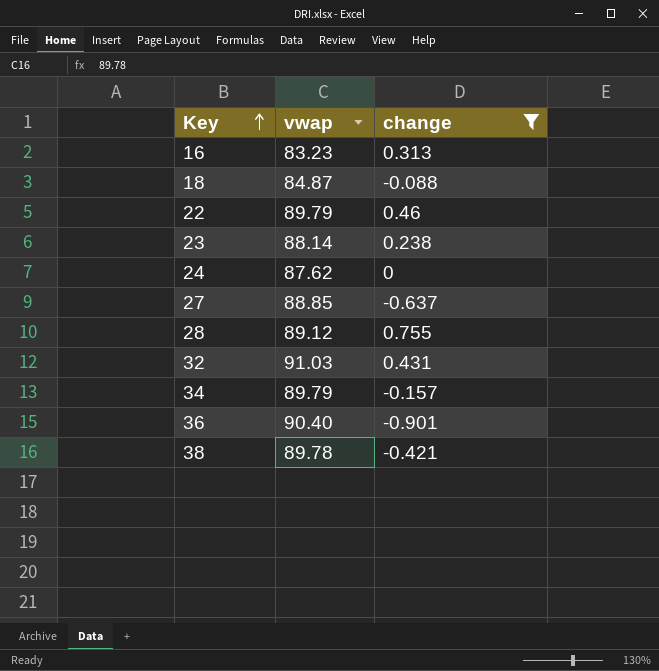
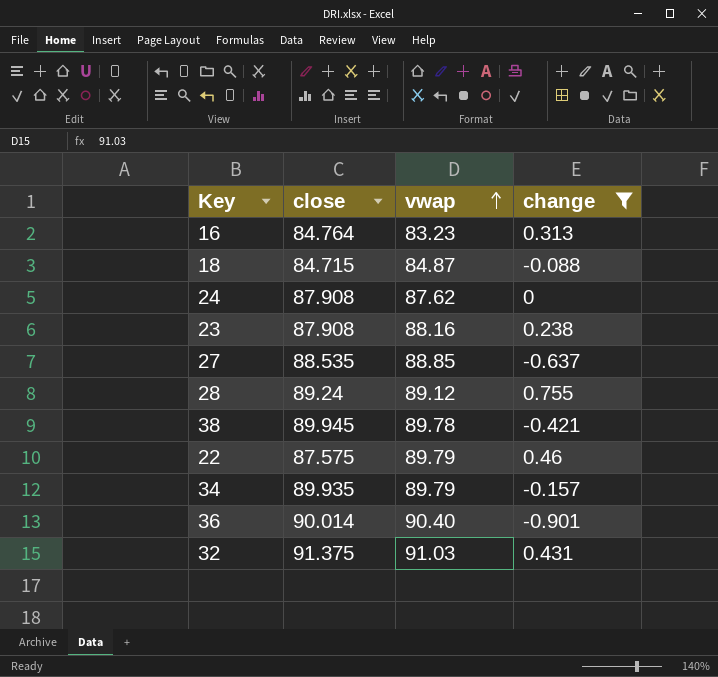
row order: Key ascending -> vwap ascending
column close | position: none -> 2
23 | vwap: 88.14 -> 88.16

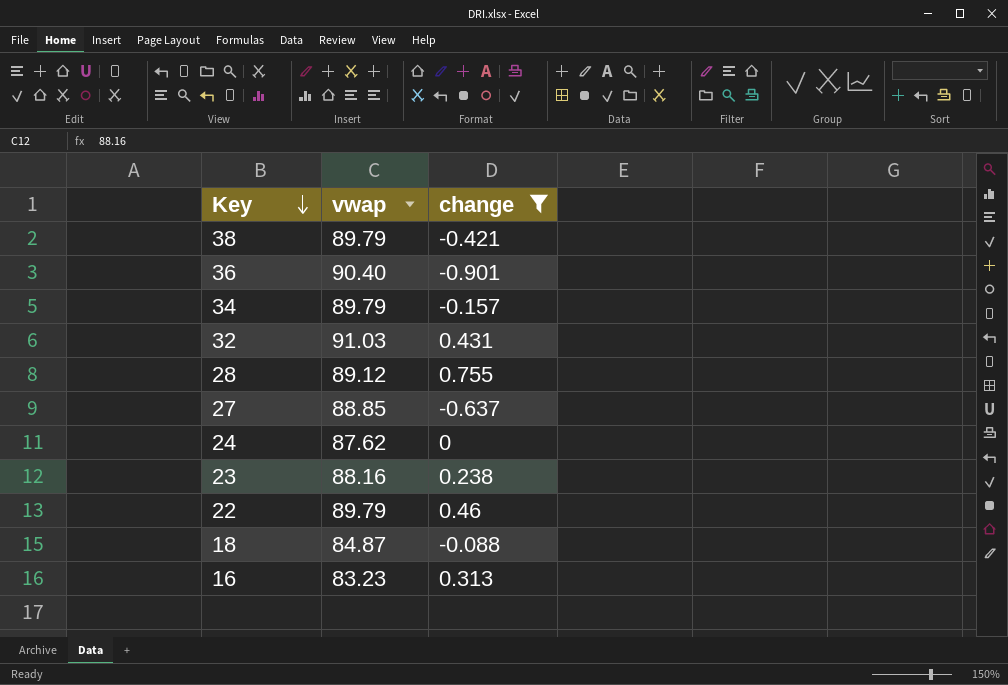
row order: vwap ascending -> Key descending
column close | position: 2 -> none
38 | vwap: 89.78 -> 89.79

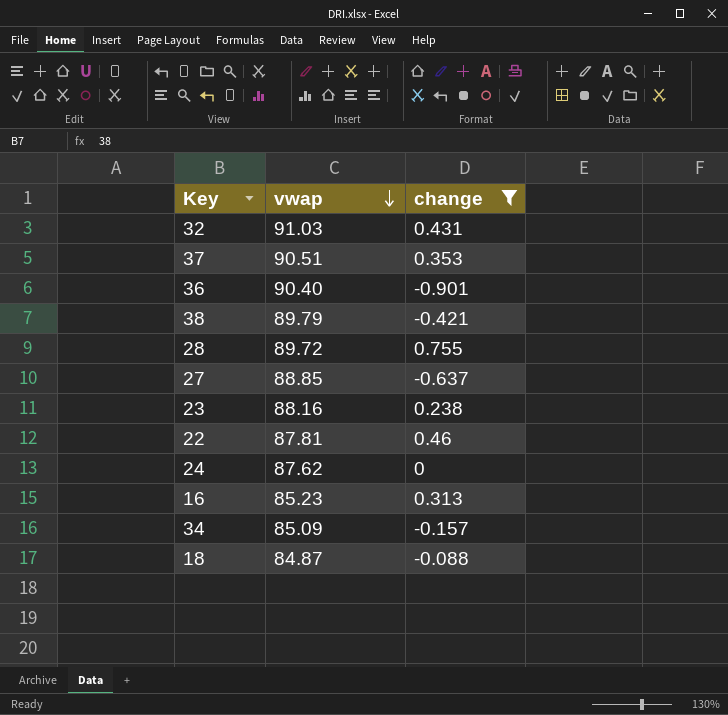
row order: Key descending -> vwap descending
row 37: none -> 90.51 | 0.353
28 | vwap: 89.12 -> 89.72
22 | vwap: 89.79 -> 87.81
16 | vwap: 83.23 -> 85.23
34 | vwap: 89.79 -> 85.09

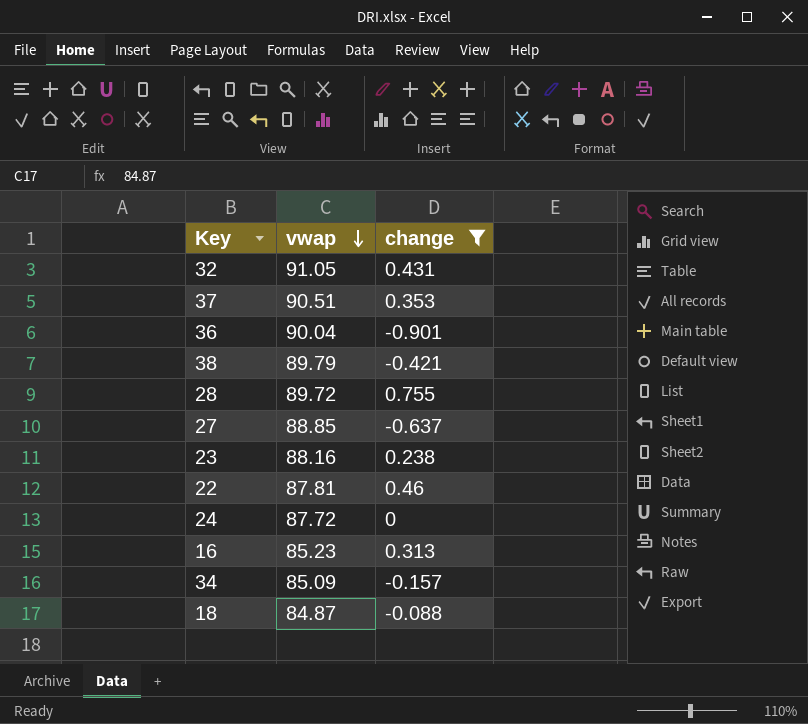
32 | vwap: 91.03 -> 91.05
36 | vwap: 90.40 -> 90.04
24 | vwap: 87.62 -> 87.72

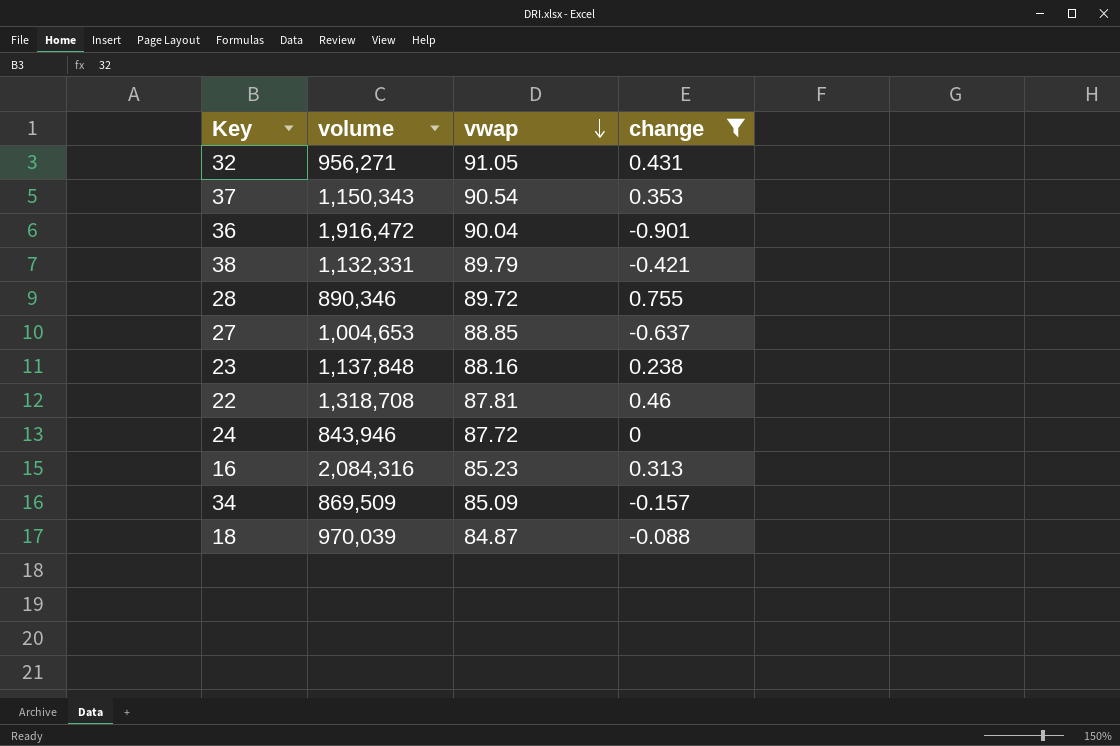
column volume | position: none -> 2
37 | vwap: 90.51 -> 90.54

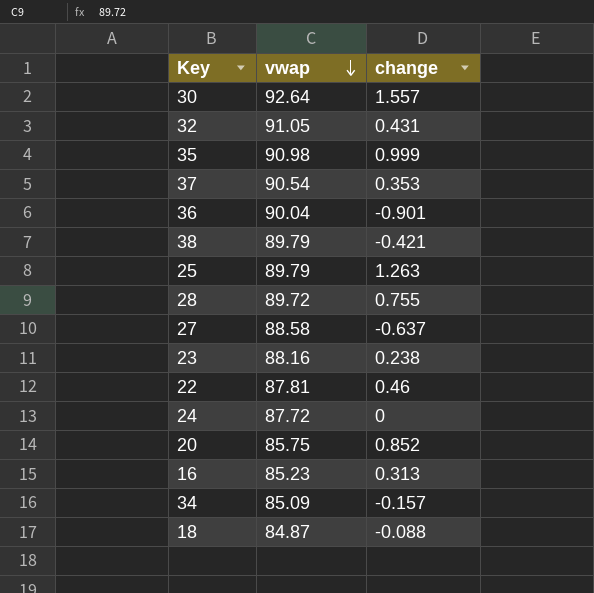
filter: change <= 0.755 -> none
column volume | position: 2 -> none
27 | vwap: 88.85 -> 88.58

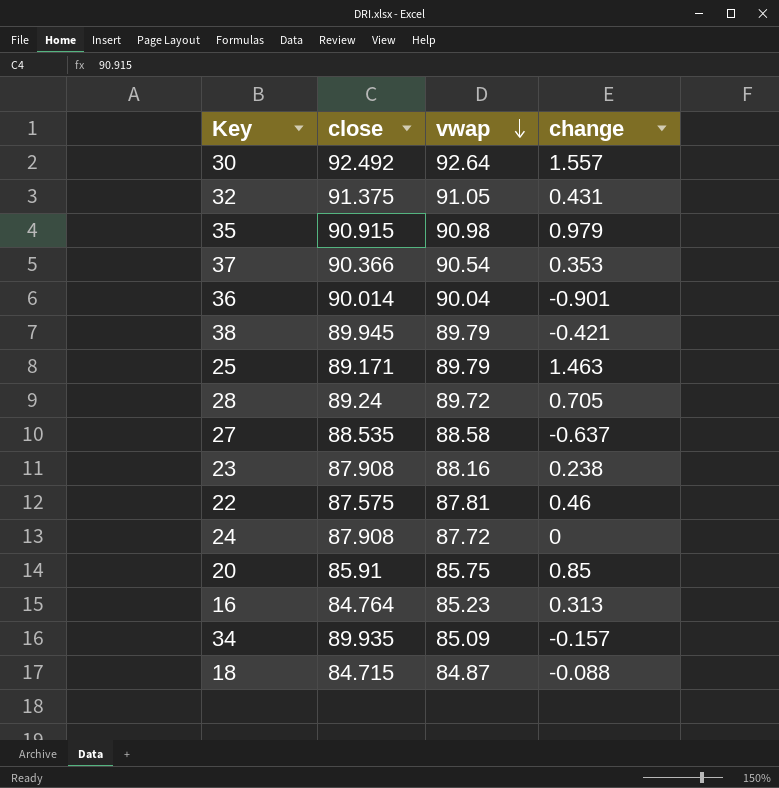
column close | position: none -> 2
35 | change: 0.999 -> 0.979
25 | change: 1.263 -> 1.463
28 | change: 0.755 -> 0.705
20 | change: 0.852 -> 0.85

